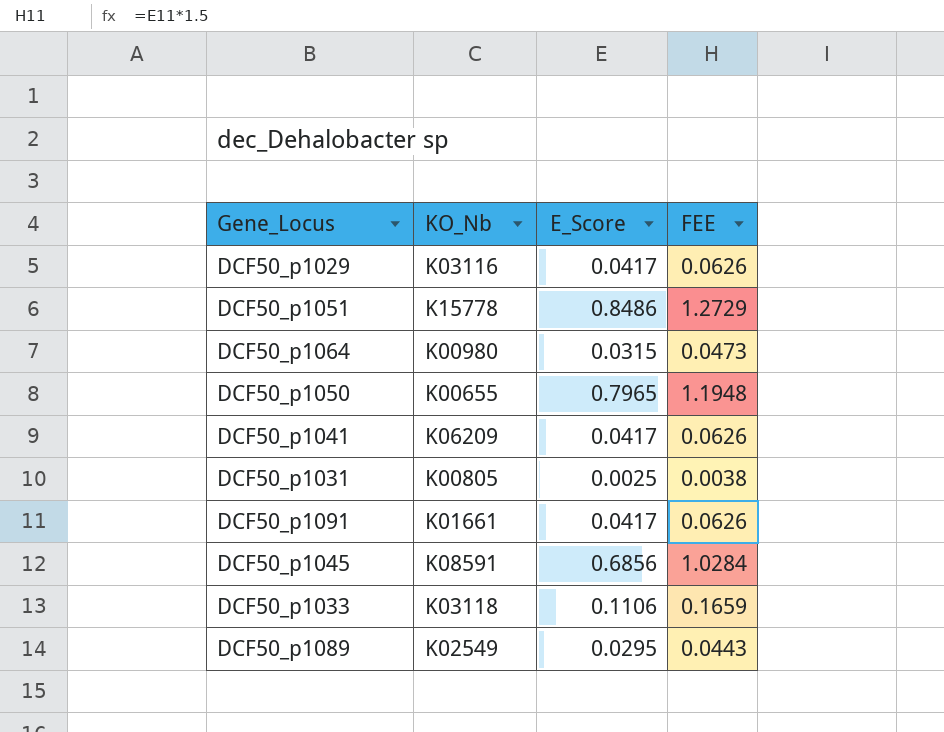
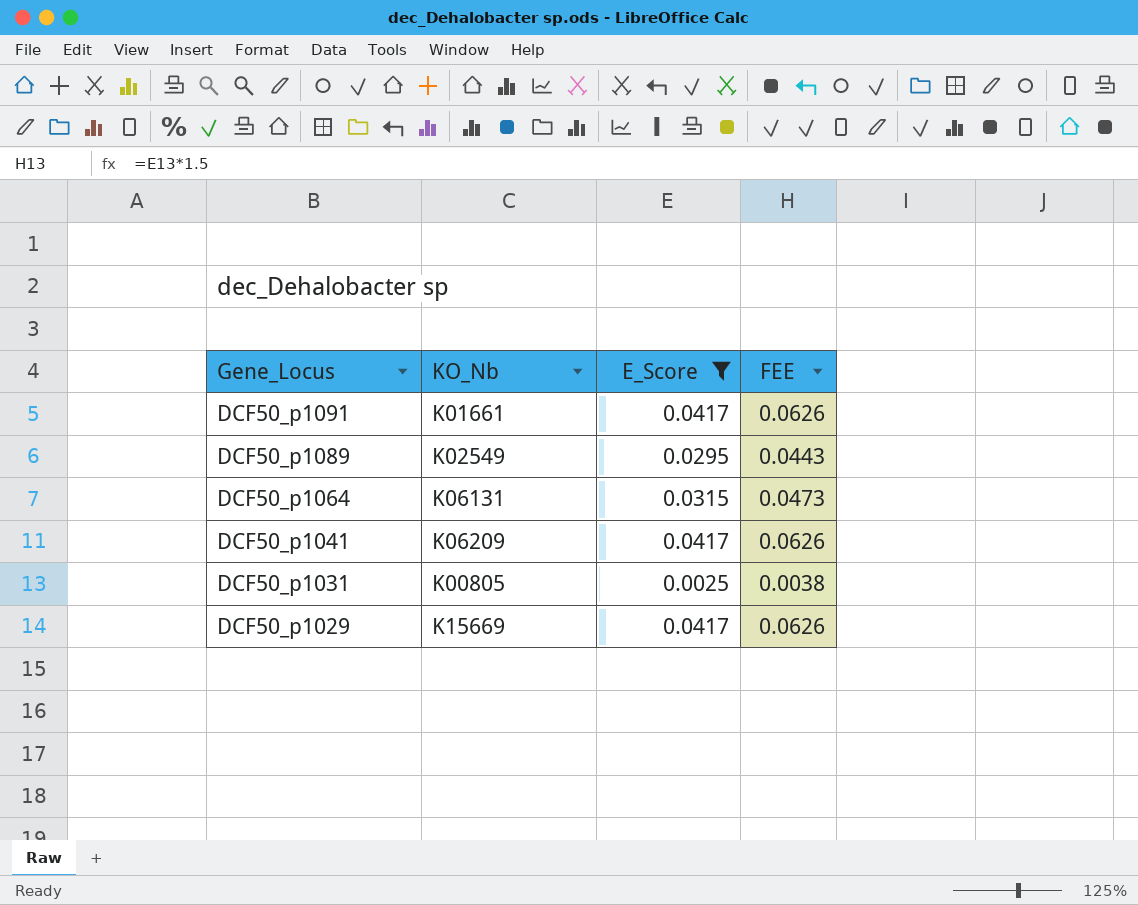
filter: none -> E_Score <= 0.0417
row order: none -> Gene_Locus descending
DCF50_p1064 | KO_Nb: K00980 -> K06131
DCF50_p1029 | KO_Nb: K03116 -> K15669

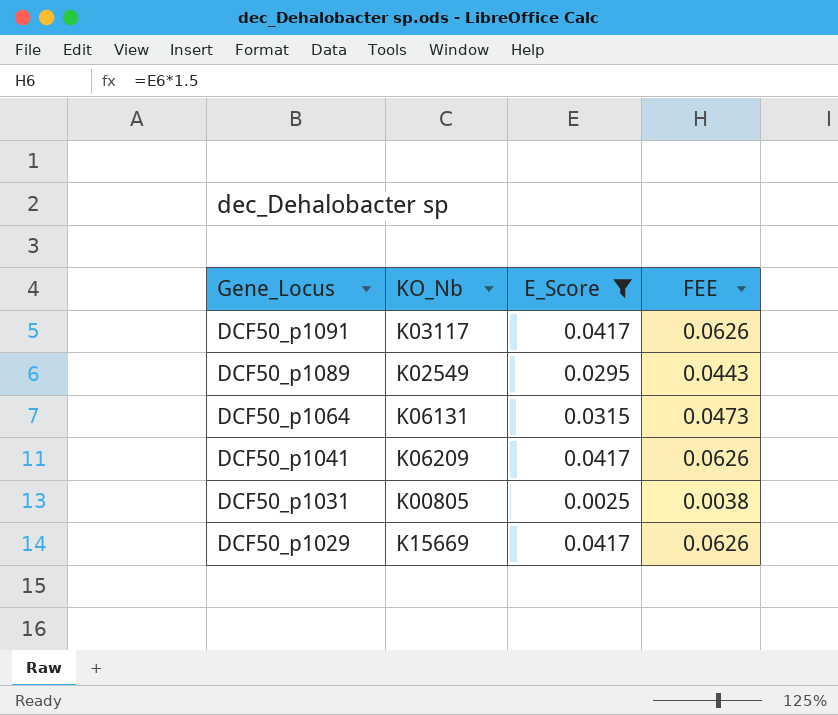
DCF50_p1091 | KO_Nb: K01661 -> K03117

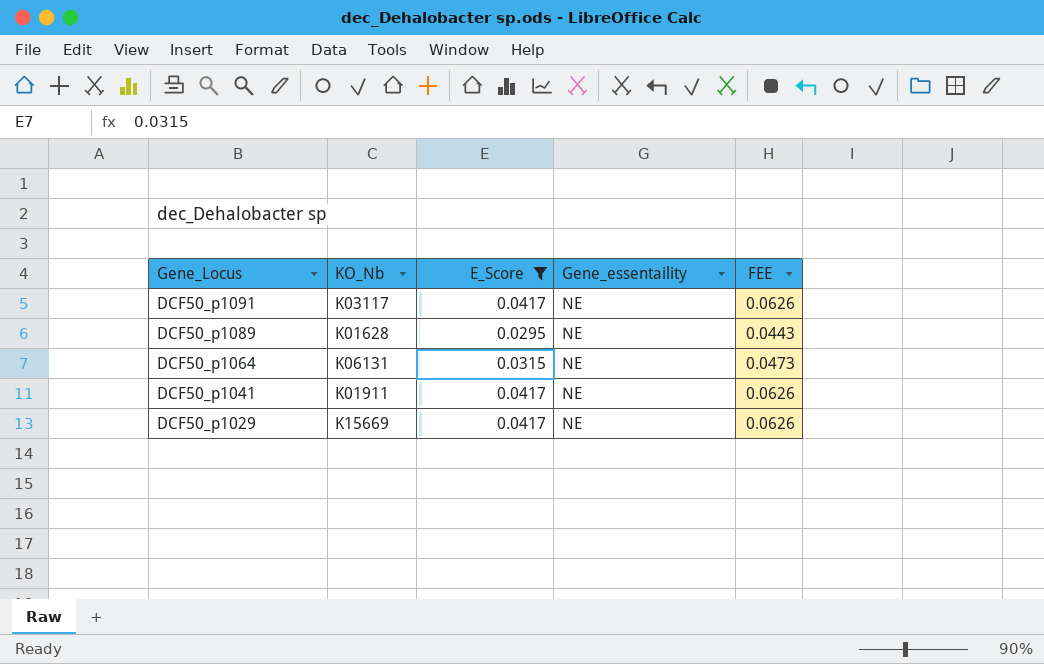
column Gene_essentaility | position: none -> 4
row DCF50_p1031: K00805 | 0.0025 | 0.0038 -> none
DCF50_p1089 | KO_Nb: K02549 -> K01628
DCF50_p1041 | KO_Nb: K06209 -> K01911

